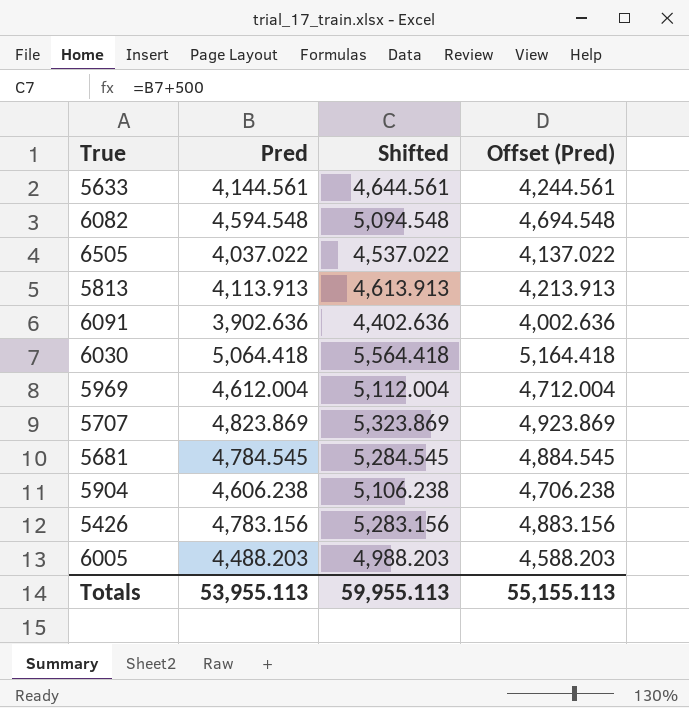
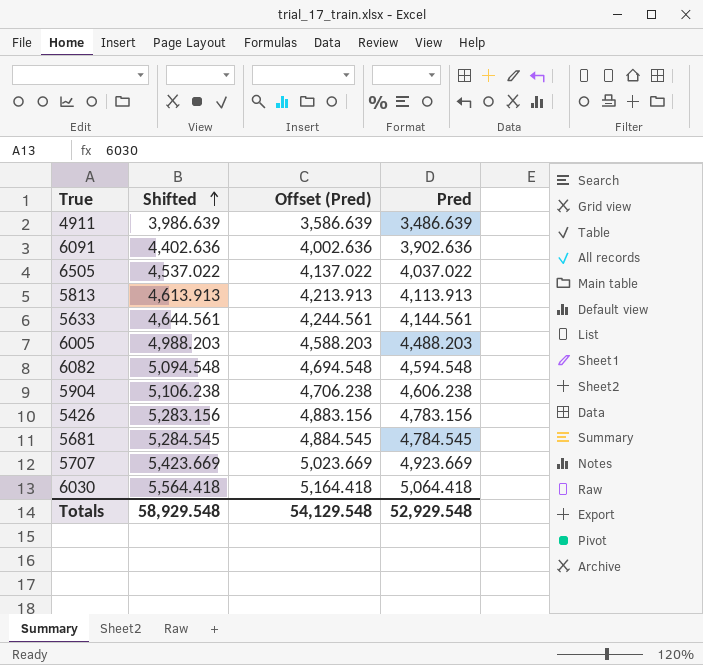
row order: none -> Shifted ascending
column Pred | position: 2 -> 4
row 5969: 4,612.004 | 5,112.004 | 4,712.004 -> none
row 4911: none -> 3,986.639 | 3,586.639 | 3,486.639
5707 | Shifted: 5,323.869 -> 5,423.669
5707 | Offset (Pred): 4,923.869 -> 5,023.669
5707 | Pred: 4,823.869 -> 4,923.669
Totals | Shifted: 59,955.113 -> 58,929.548
Totals | Offset (Pred): 55,155.113 -> 54,129.548
Totals | Pred: 53,955.113 -> 52,929.548

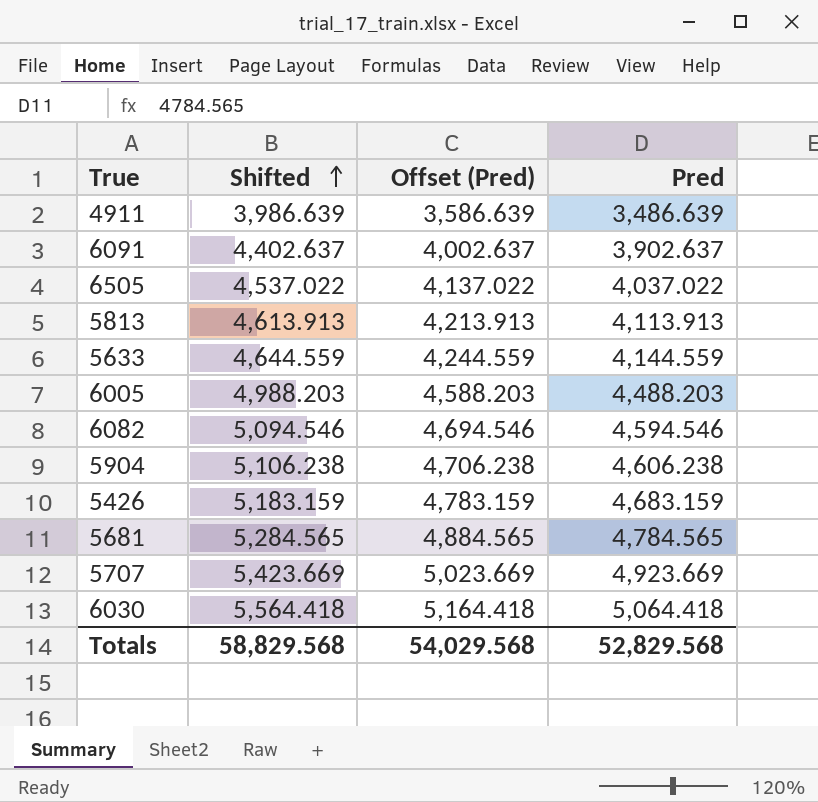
6091 | Shifted: 4,402.636 -> 4,402.637
6091 | Offset (Pred): 4,002.636 -> 4,002.637
6091 | Pred: 3,902.636 -> 3,902.637
5633 | Shifted: 4,644.561 -> 4,644.559
5633 | Offset (Pred): 4,244.561 -> 4,244.559
5633 | Pred: 4,144.561 -> 4,144.559
6082 | Shifted: 5,094.548 -> 5,094.546
6082 | Offset (Pred): 4,694.548 -> 4,694.546
6082 | Pred: 4,594.548 -> 4,594.546
5426 | Shifted: 5,283.156 -> 5,183.159
5426 | Offset (Pred): 4,883.156 -> 4,783.159
5426 | Pred: 4,783.156 -> 4,683.159
5681 | Shifted: 5,284.545 -> 5,284.565
5681 | Offset (Pred): 4,884.545 -> 4,884.565
5681 | Pred: 4,784.545 -> 4,784.565
Totals | Shifted: 58,929.548 -> 58,829.568
Totals | Offset (Pred): 54,129.548 -> 54,029.568
Totals | Pred: 52,929.548 -> 52,829.568

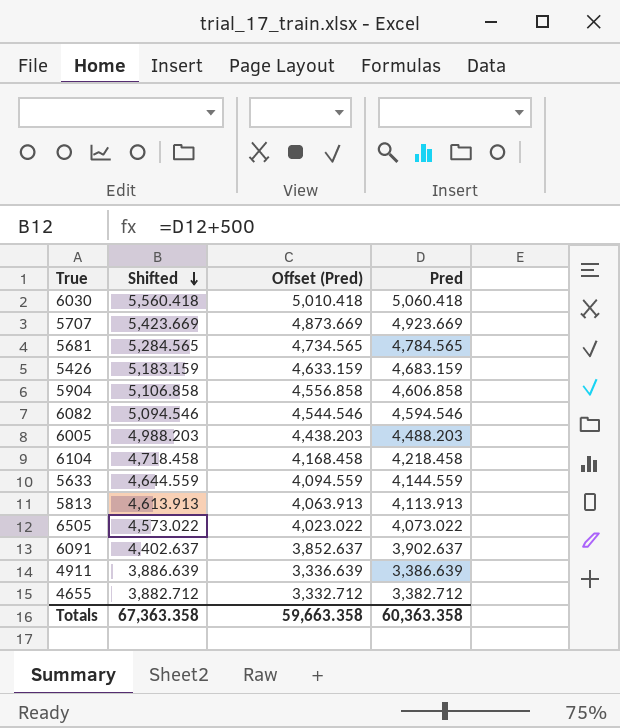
row order: Shifted ascending -> Shifted descending
column Offset (Pred) | formula: [Pred] + 100 -> [Pred] - 50
6030 | Shifted: 5,564.418 -> 5,560.418
6030 | Pred: 5,064.418 -> 5,060.418
5904 | Shifted: 5,106.238 -> 5,106.858
5904 | Pred: 4,606.238 -> 4,606.858
row 6104: none -> 4,718.458 | 4,168.458 | 4,218.458
6505 | Shifted: 4,537.022 -> 4,573.022
6505 | Pred: 4,037.022 -> 4,073.022
4911 | Shifted: 3,986.639 -> 3,886.639
4911 | Pred: 3,486.639 -> 3,386.639
row 4655: none -> 3,882.712 | 3,332.712 | 3,382.712
Totals | Shifted: 58,829.568 -> 67,363.358
Totals | Offset (Pred): 54,029.568 -> 59,663.358
Totals | Pred: 52,829.568 -> 60,363.358

